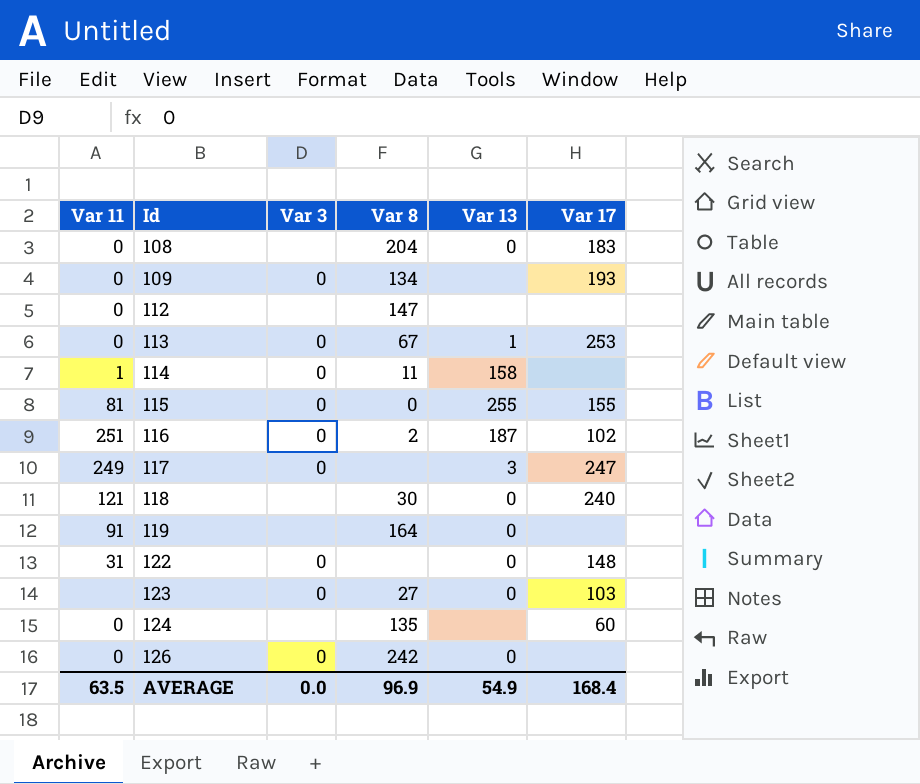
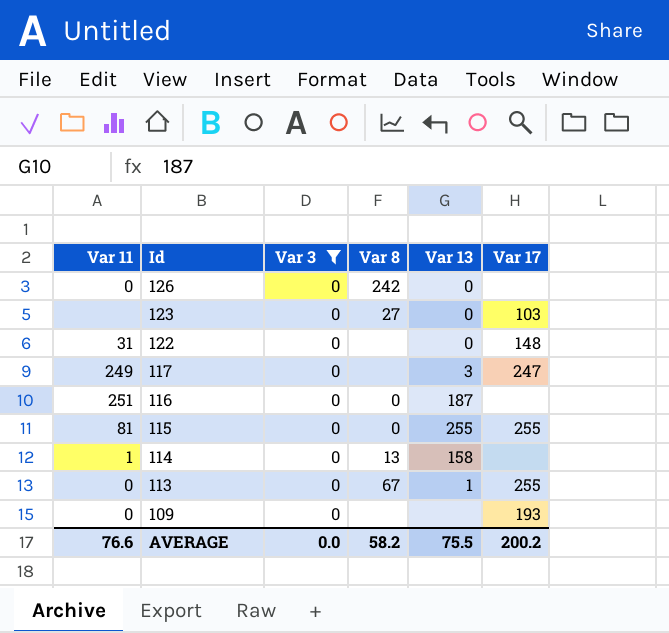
filter: none -> Var 3 = 0
row order: Id ascending -> Id descending
116 | Var 8: 2 -> 0
116 | Var 17: 102 -> none
115 | Var 17: 155 -> 255
114 | Var 8: 11 -> 13
113 | Var 17: 253 -> 255
109 | Var 8: 134 -> none
AVERAGE | Var 11: 63.5 -> 76.6
AVERAGE | Var 8: 96.9 -> 58.2
AVERAGE | Var 13: 54.9 -> 75.5
AVERAGE | Var 17: 168.4 -> 200.2

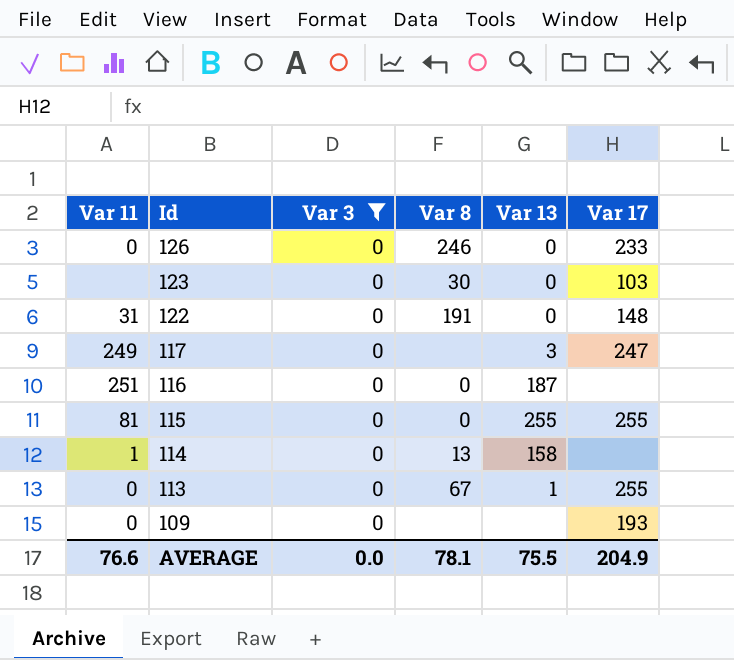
126 | Var 8: 242 -> 246
126 | Var 17: none -> 233
123 | Var 8: 27 -> 30
122 | Var 8: none -> 191
AVERAGE | Var 8: 58.2 -> 78.1
AVERAGE | Var 17: 200.2 -> 204.9

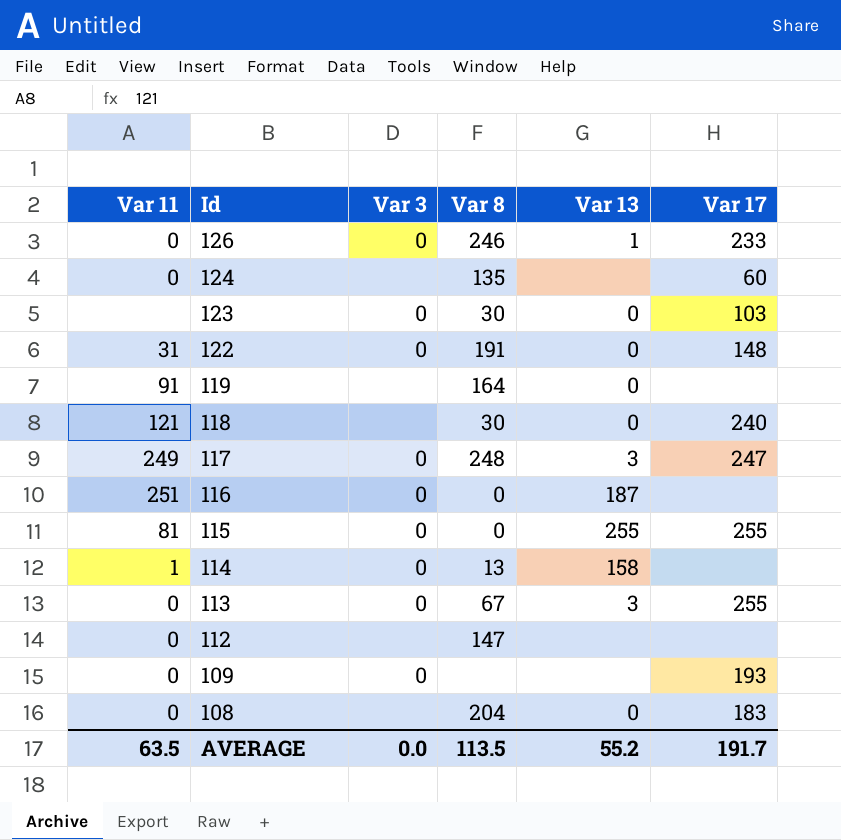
filter: Var 3 = 0 -> none
126 | Var 13: 0 -> 1
117 | Var 8: none -> 248
113 | Var 13: 1 -> 3
AVERAGE | Var 11: 76.6 -> 63.5
AVERAGE | Var 8: 78.1 -> 113.5
AVERAGE | Var 13: 75.5 -> 55.2
AVERAGE | Var 17: 204.9 -> 191.7

